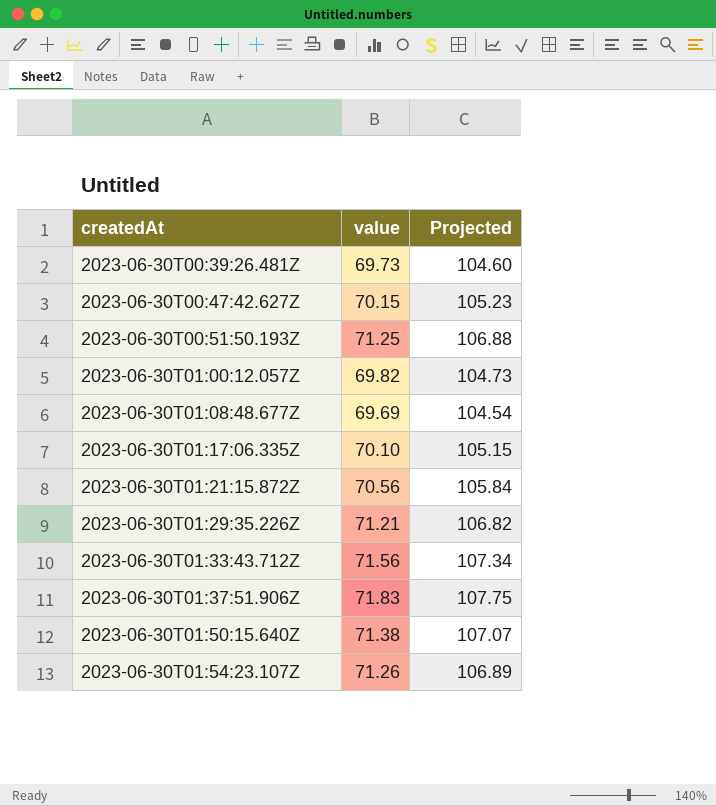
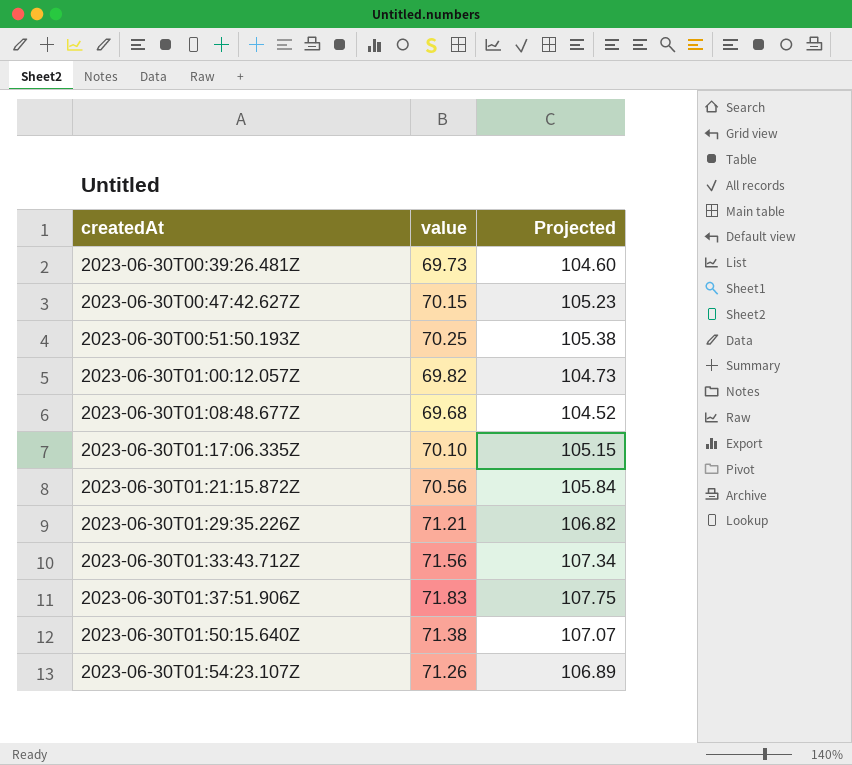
2023-06-30T00:51:50.193Z | value: 71.25 -> 70.25
2023-06-30T00:51:50.193Z | Projected: 106.88 -> 105.38
2023-06-30T01:08:48.677Z | value: 69.69 -> 69.68
2023-06-30T01:08:48.677Z | Projected: 104.54 -> 104.52

